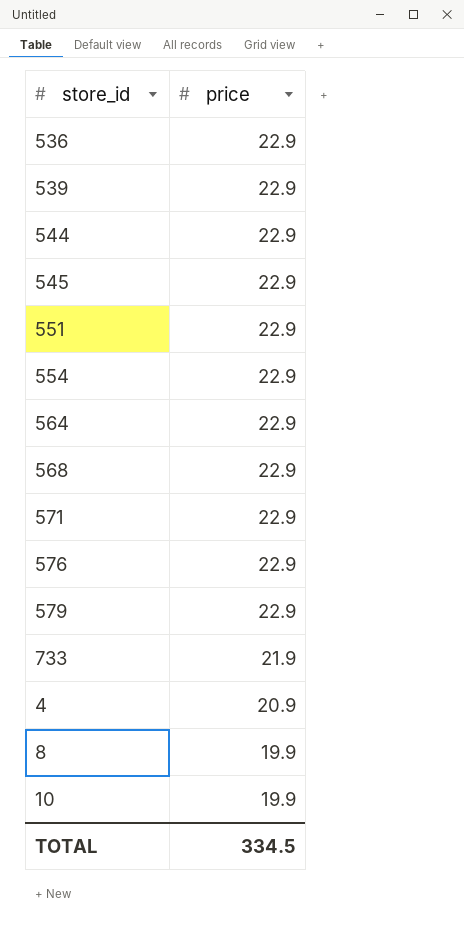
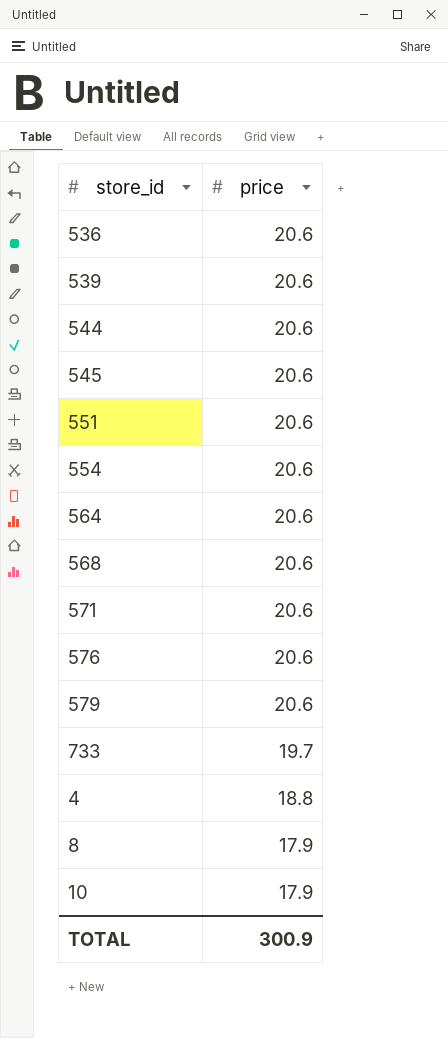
536 | price: 22.9 -> 20.6
539 | price: 22.9 -> 20.6
544 | price: 22.9 -> 20.6
545 | price: 22.9 -> 20.6
551 | price: 22.9 -> 20.6
554 | price: 22.9 -> 20.6
564 | price: 22.9 -> 20.6
568 | price: 22.9 -> 20.6
571 | price: 22.9 -> 20.6
576 | price: 22.9 -> 20.6
579 | price: 22.9 -> 20.6
733 | price: 21.9 -> 19.7
4 | price: 20.9 -> 18.8
8 | price: 19.9 -> 17.9
10 | price: 19.9 -> 17.9
TOTAL | price: 334.5 -> 300.9

